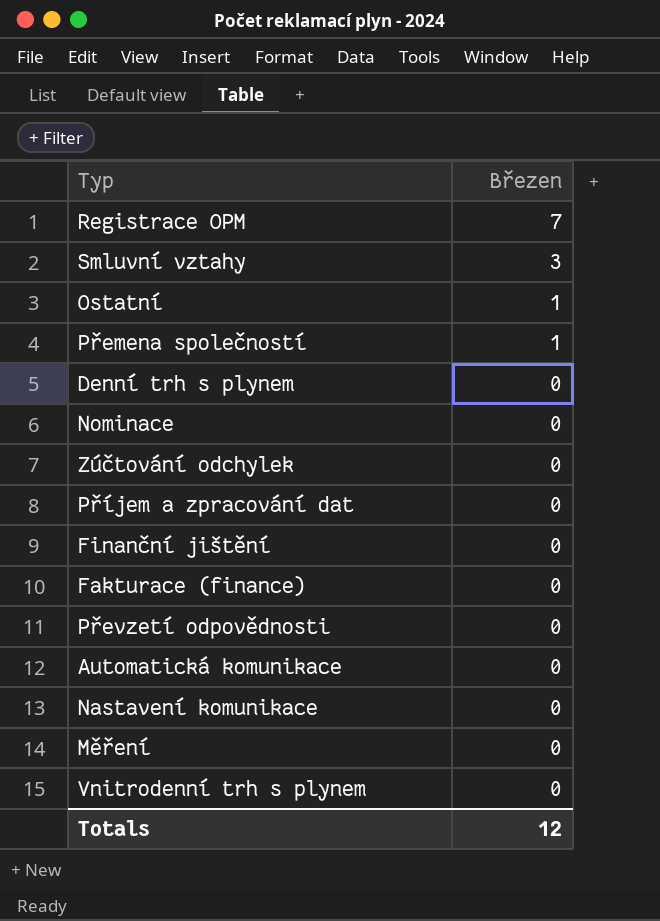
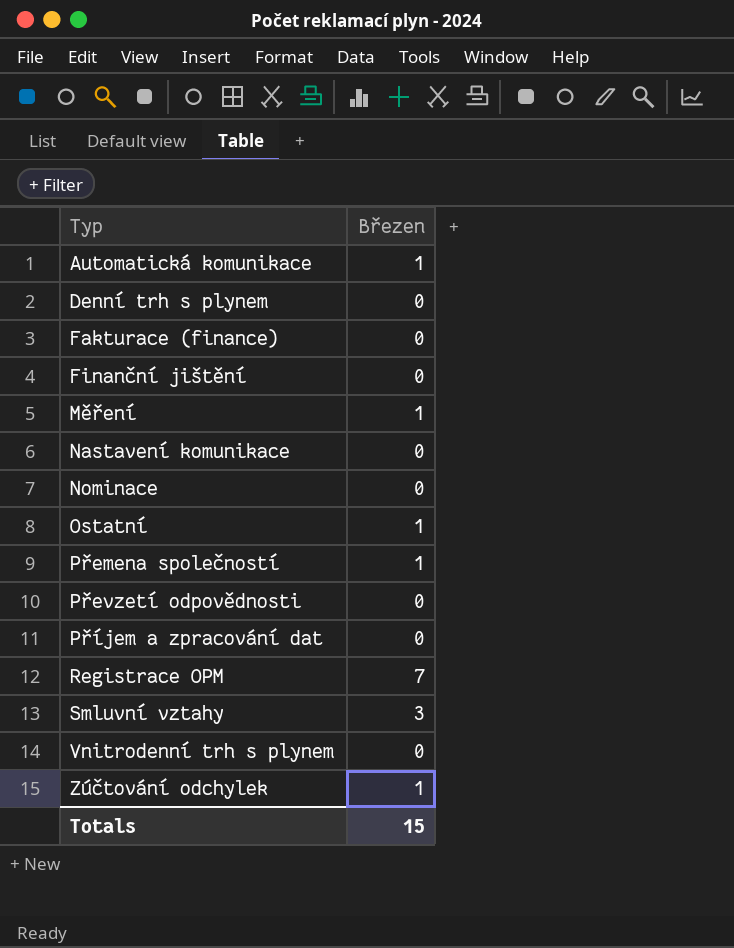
row order: Březen descending -> Typ ascending
Automatická komunikace | Březen: 0 -> 1
Měření | Březen: 0 -> 1
Zúčtování odchylek | Březen: 0 -> 1
Totals | Březen: 12 -> 15

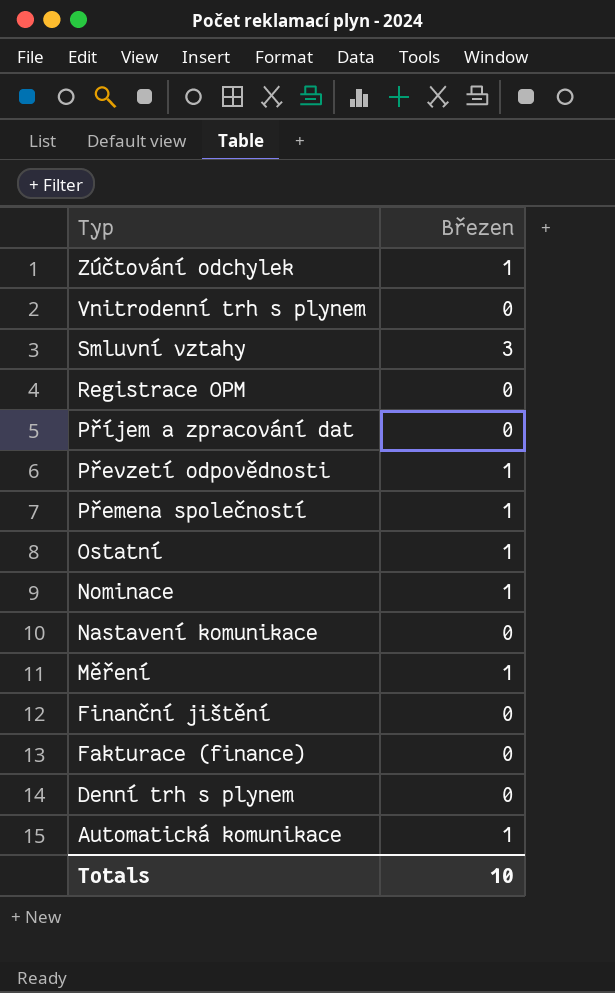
row order: Typ ascending -> Typ descending
Registrace OPM | Březen: 7 -> 0
Převzetí odpovědnosti | Březen: 0 -> 1
Nominace | Březen: 0 -> 1
Totals | Březen: 15 -> 10

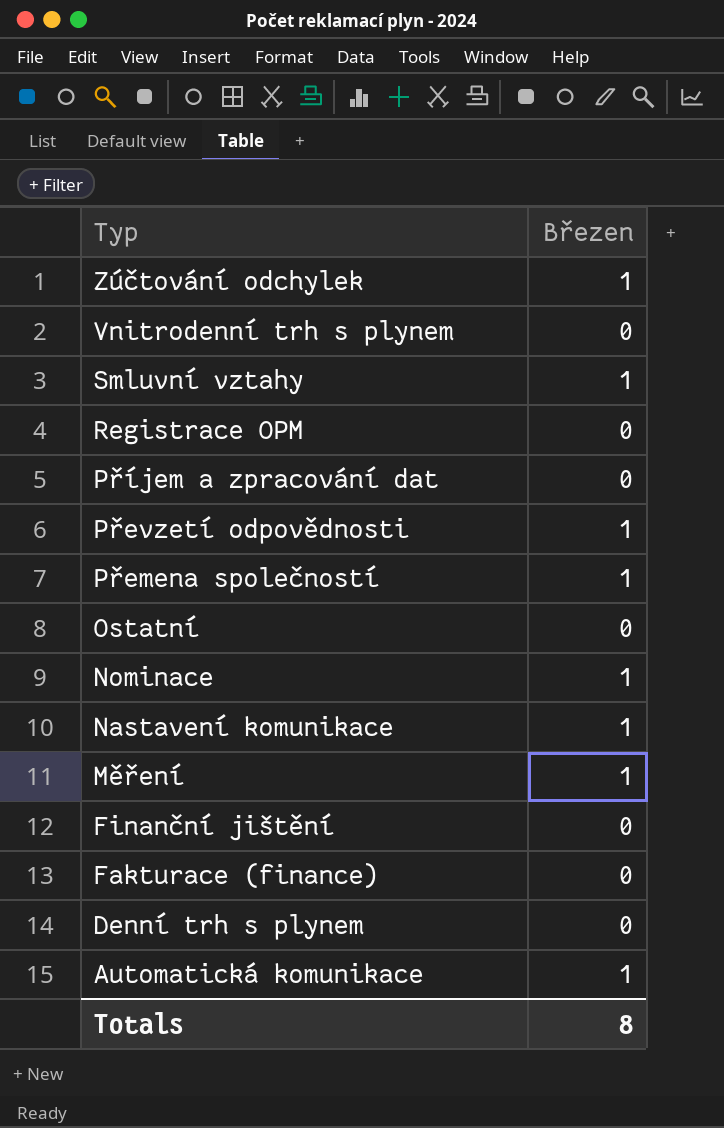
Smluvní vztahy | Březen: 3 -> 1
Ostatní | Březen: 1 -> 0
Nastavení komunikace | Březen: 0 -> 1
Totals | Březen: 10 -> 8

